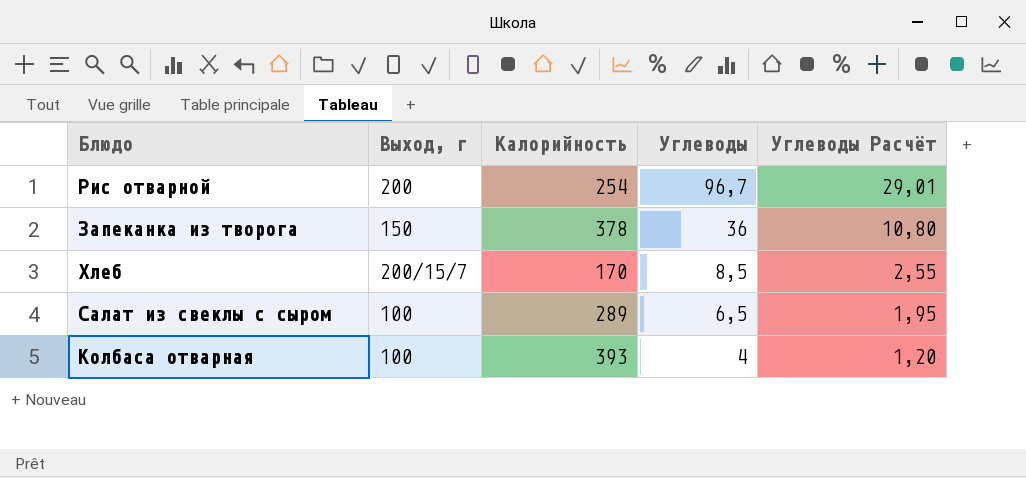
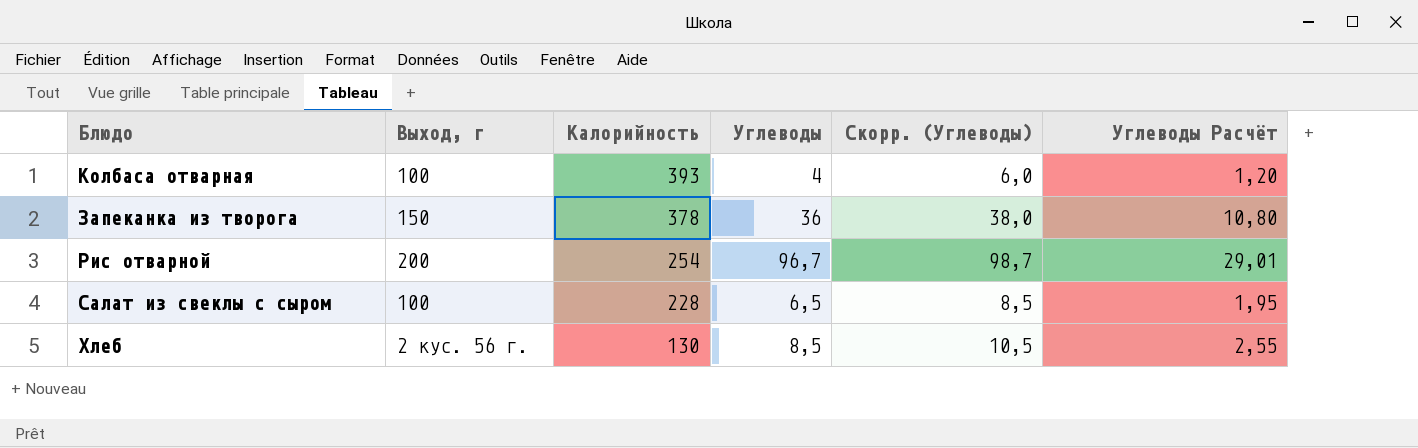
row order: Углеводы descending -> Калорийность descending
column Скорр. (Углеводы) | formula: none -> [Углеводы] + 2
Салат из свеклы с сыром | Калорийность: 289 -> 228
Хлеб | Выход, г: 200/15/7 -> 2 кус. 56 г.
Хлеб | Калорийность: 170 -> 130

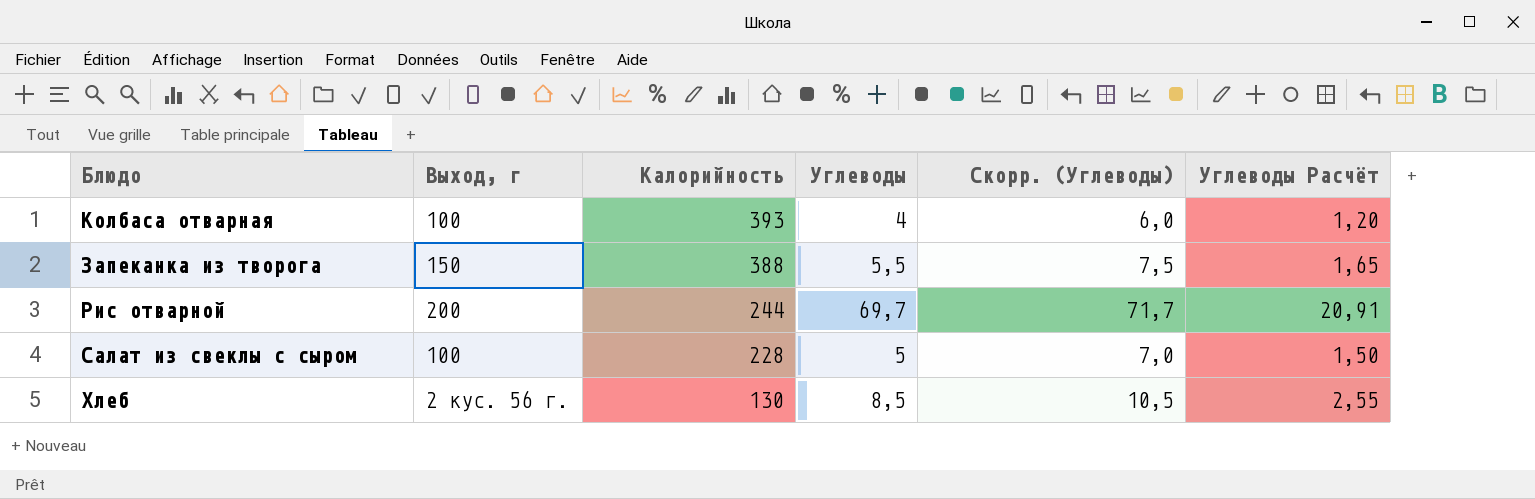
Запеканка из творога | Калорийность: 378 -> 388
Запеканка из творога | Углеводы: 36 -> 5,5
Запеканка из творога | Скорр. (Углеводы): 38,0 -> 7,5
Запеканка из творога | Углеводы Расчёт: 10,80 -> 1,65
Рис отварной | Калорийность: 254 -> 244
Рис отварной | Углеводы: 96,7 -> 69,7
Рис отварной | Скорр. (Углеводы): 98,7 -> 71,7
Рис отварной | Углеводы Расчёт: 29,01 -> 20,91
Салат из свеклы с сыром | Углеводы: 6,5 -> 5
Салат из свеклы с сыром | Скорр. (Углеводы): 8,5 -> 7,0
Салат из свеклы с сыром | Углеводы Расчёт: 1,95 -> 1,50

